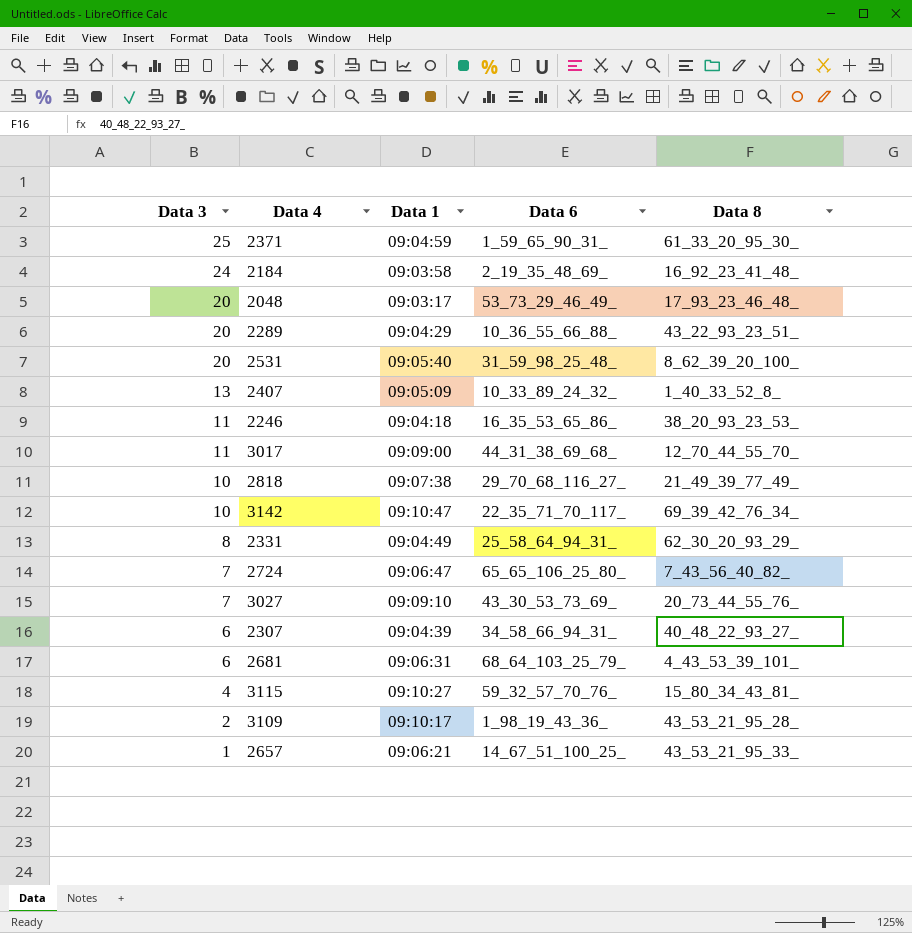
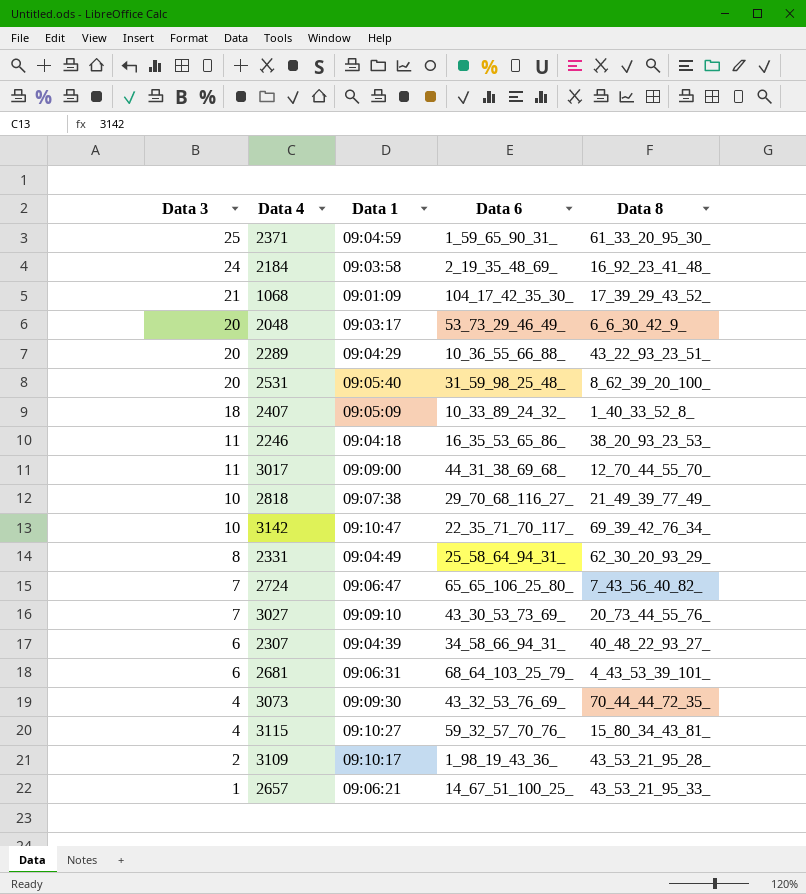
row 1068: none -> 21 | 09:01:09 | 104_17_42_35_30_ | 17_39_29_43_52_
2048 | Data 8: 17_93_23_46_48_ -> 6_6_30_42_9_
2407 | Data 3: 13 -> 18
row 3073: none -> 4 | 09:09:30 | 43_32_53_76_69_ | 70_44_44_72_35_

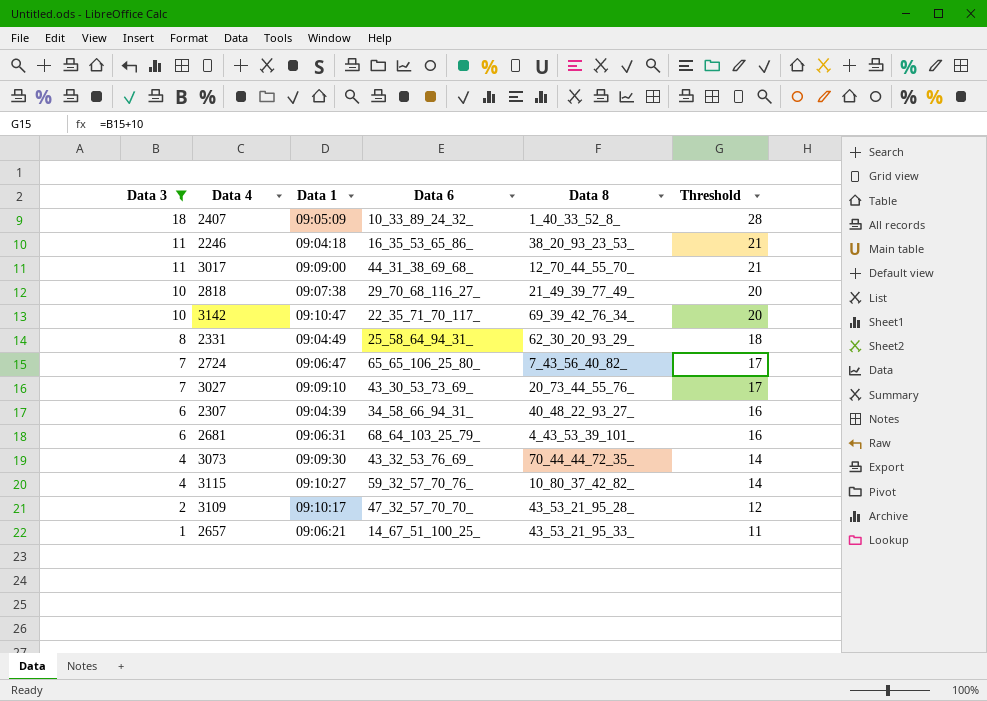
filter: none -> Data 3 <= 18
column Threshold | formula: none -> [Data 3] + 10
3115 | Data 8: 15_80_34_43_81_ -> 10_80_37_42_82_
3109 | Data 6: 1_98_19_43_36_ -> 47_32_57_70_70_

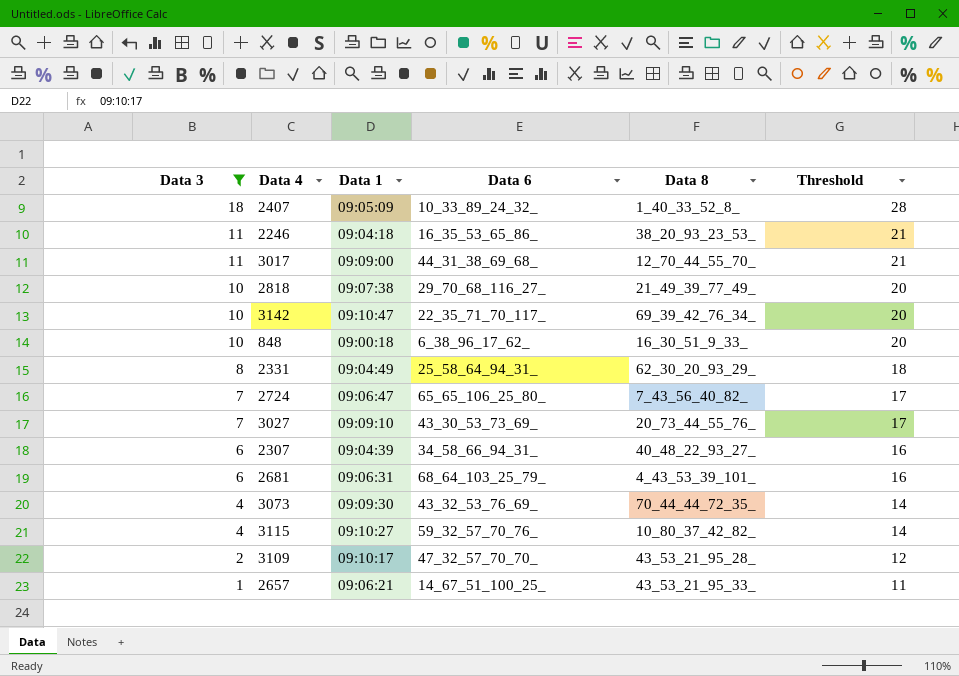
row 848: none -> 10 | 09:00:18 | 6_38_96_17_62_ | 16_30_51_9_33_ | 20

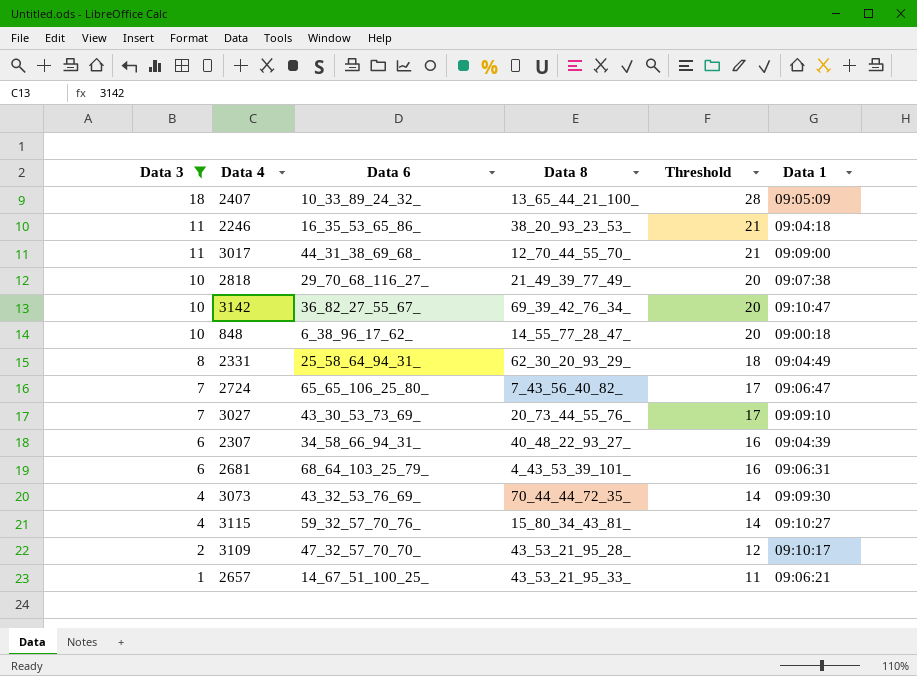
column Data 1 | position: 3 -> 6
2407 | Data 8: 1_40_33_52_8_ -> 13_65_44_21_100_
3142 | Data 6: 22_35_71_70_117_ -> 36_82_27_55_67_
848 | Data 8: 16_30_51_9_33_ -> 14_55_77_28_47_
3115 | Data 8: 10_80_37_42_82_ -> 15_80_34_43_81_

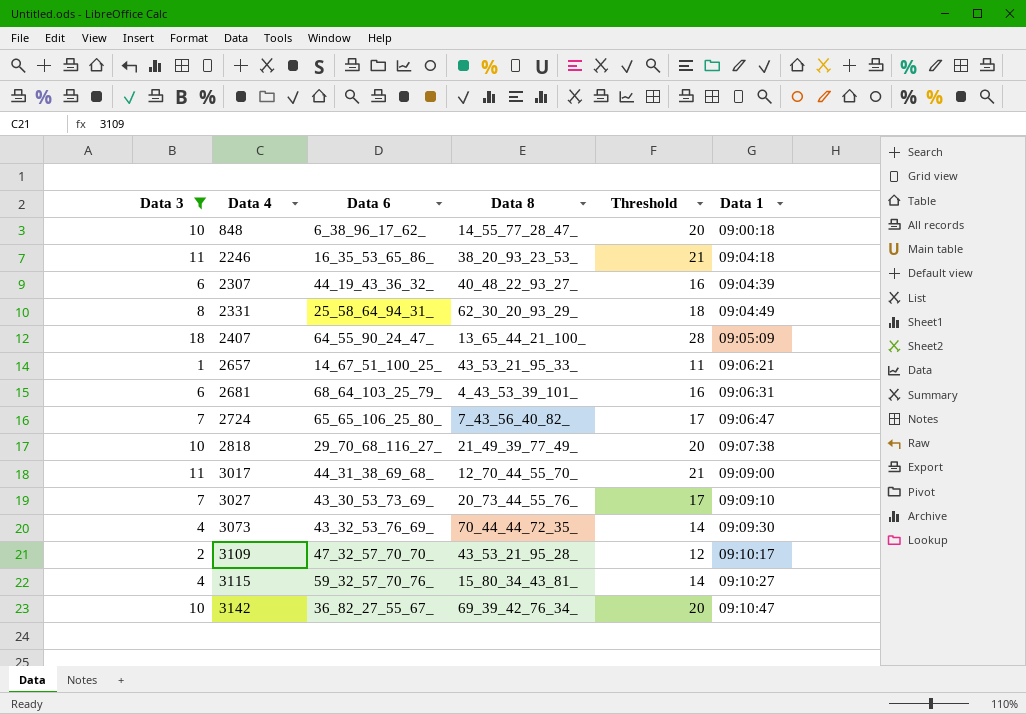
row order: Data 3 descending -> Data 4 ascending
2307 | Data 6: 34_58_66_94_31_ -> 44_19_43_36_32_
2407 | Data 6: 10_33_89_24_32_ -> 64_55_90_24_47_

